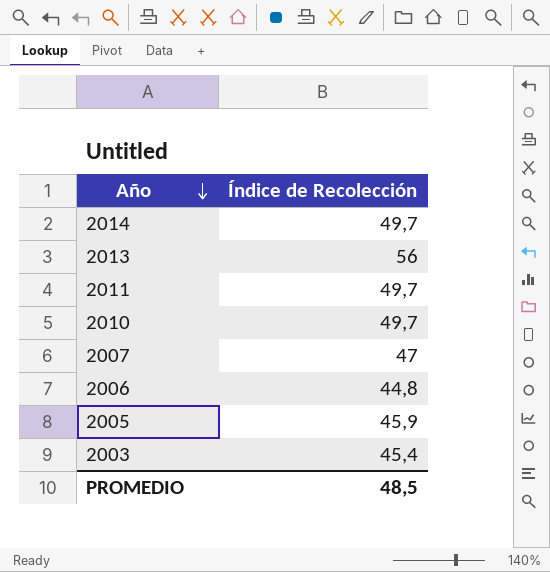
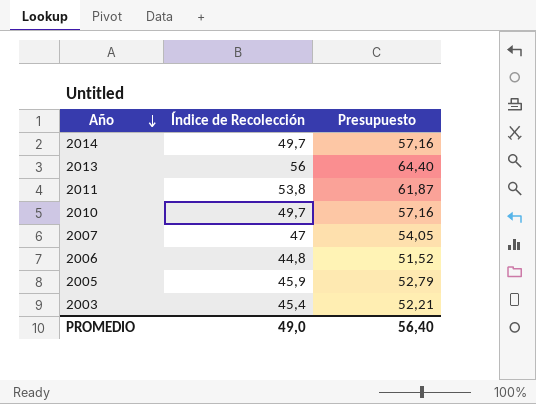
column Presupuesto | formula: none -> [Índice de Recolección] * 1,15
2011 | Índice de Recolección: 49,7 -> 53,8
PROMEDIO | Índice de Recolección: 48,5 -> 49,0

